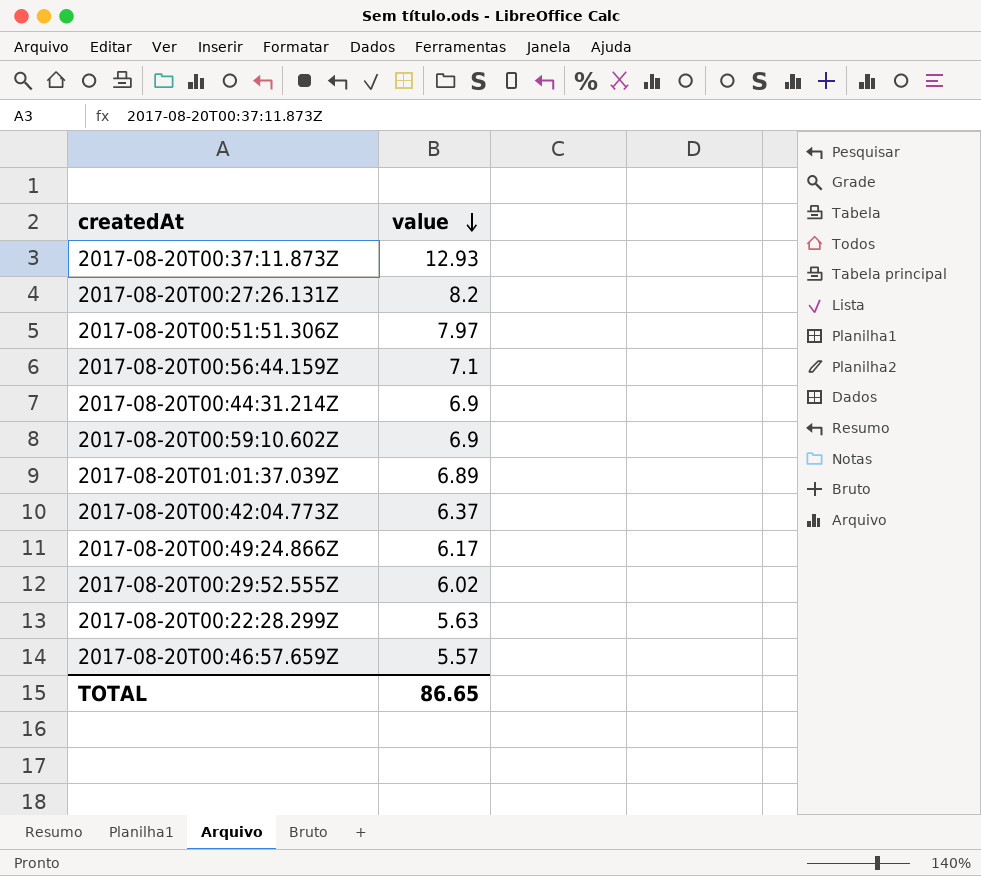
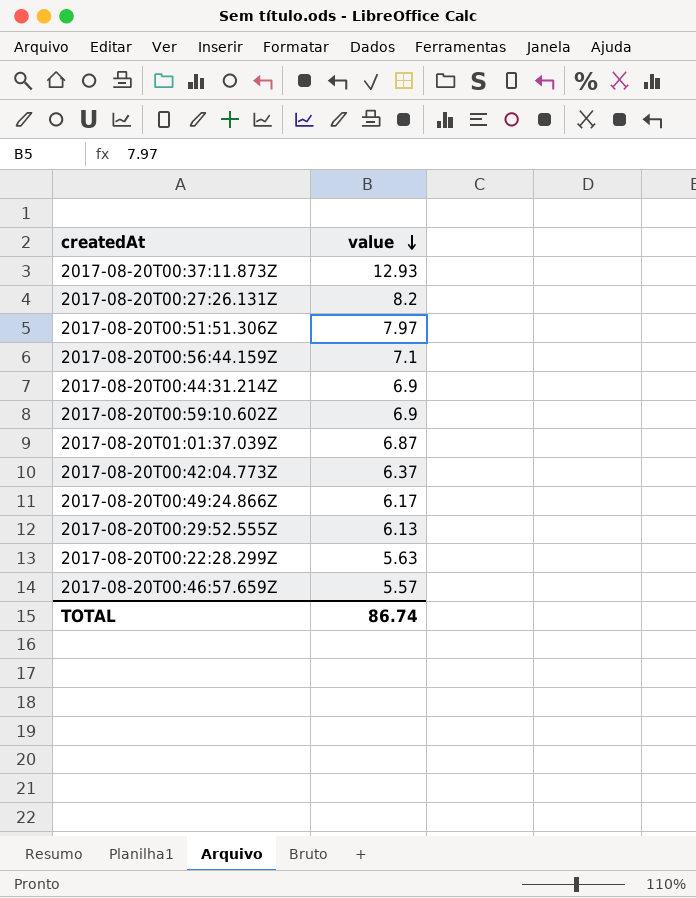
2017-08-20T01:01:37.039Z | value: 6.89 -> 6.87
2017-08-20T00:29:52.555Z | value: 6.02 -> 6.13
TOTAL | value: 86.65 -> 86.74

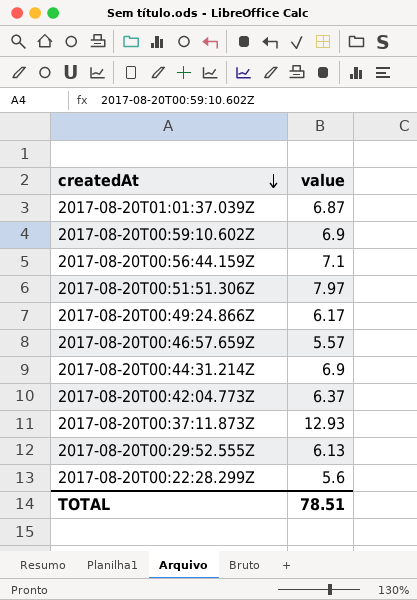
row order: value descending -> createdAt descending
row 2017-08-20T00:27:26.131Z: 8.2 -> none
2017-08-20T00:22:28.299Z | value: 5.63 -> 5.6
TOTAL | value: 86.74 -> 78.51

